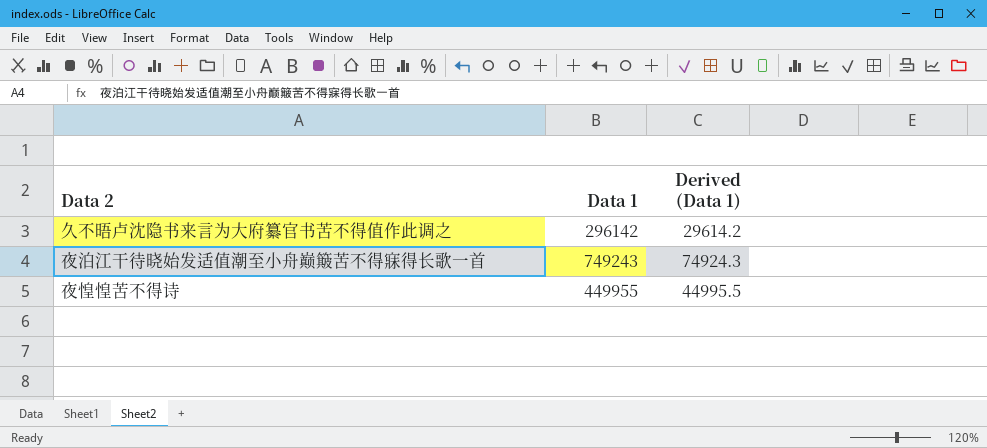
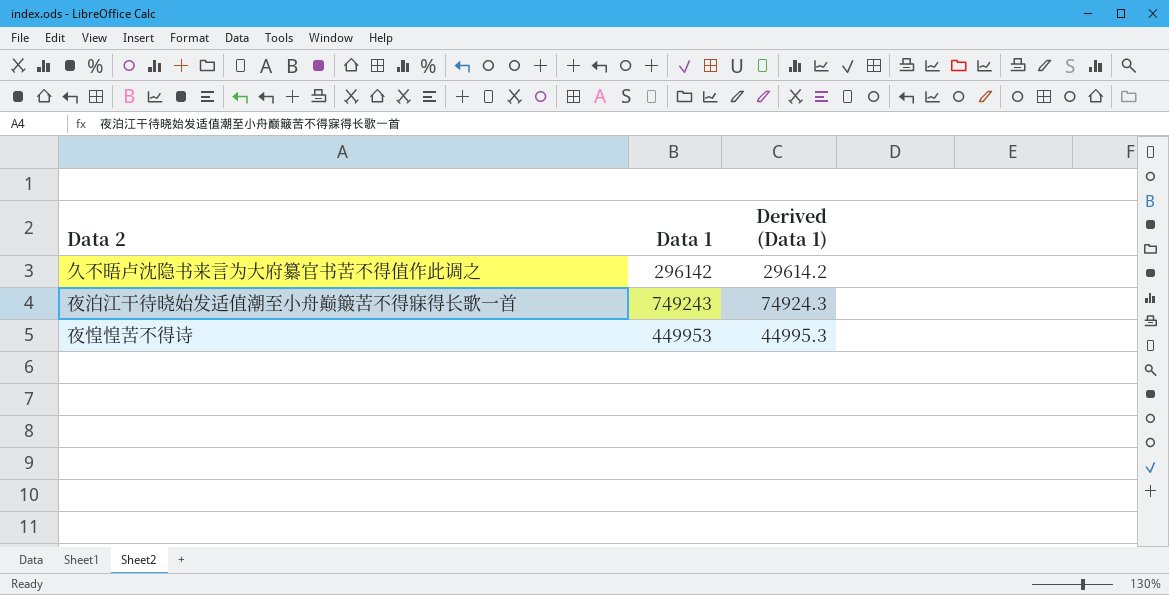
夜惶惶苦不得诗 | Data 1: 449955 -> 449953
夜惶惶苦不得诗 | Derived (Data 1): 44995.5 -> 44995.3

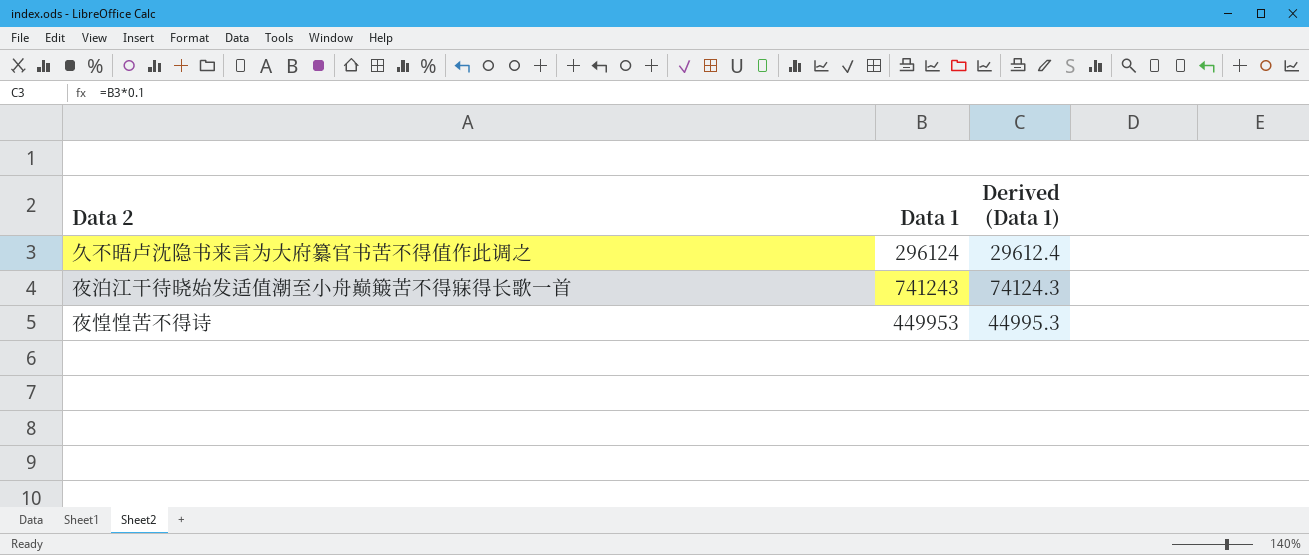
久不晤卢沈隐书来言为大府纂官书苦不得值作此调之 | Data 1: 296142 -> 296124
久不晤卢沈隐书来言为大府纂官书苦不得值作此调之 | Derived (Data 1): 29614.2 -> 29612.4
夜泊江干待晓始发适值潮至小舟巅簸苦不得寐得长歌一首 | Data 1: 749243 -> 741243
夜泊江干待晓始发适值潮至小舟巅簸苦不得寐得长歌一首 | Derived (Data 1): 74924.3 -> 74124.3

